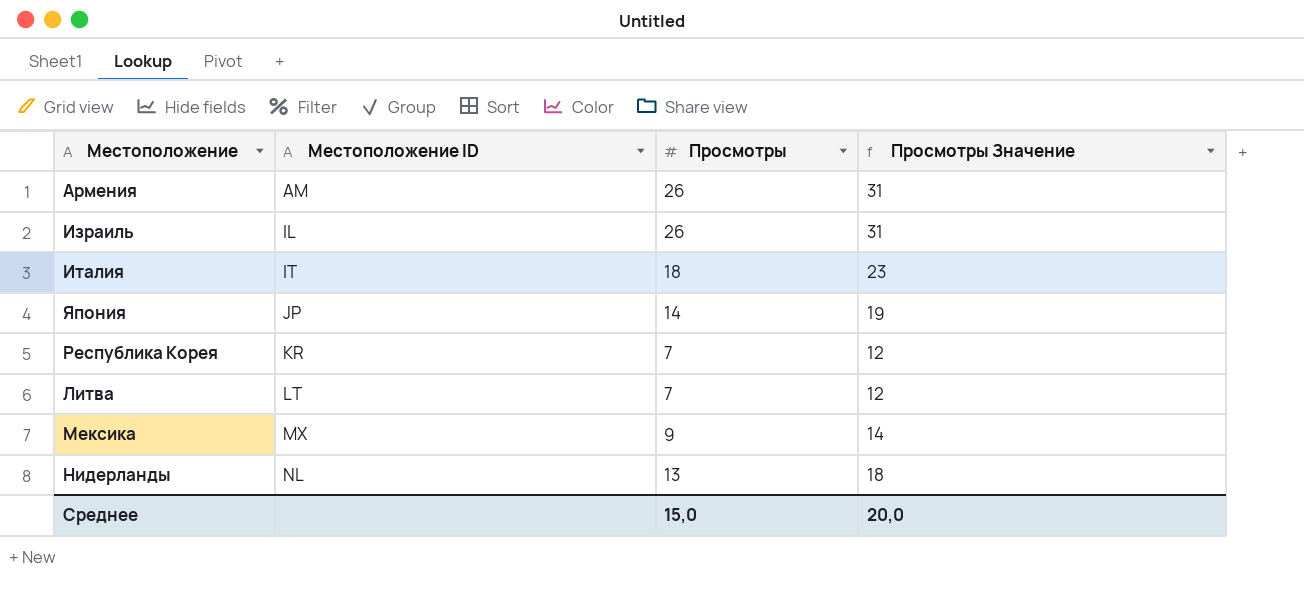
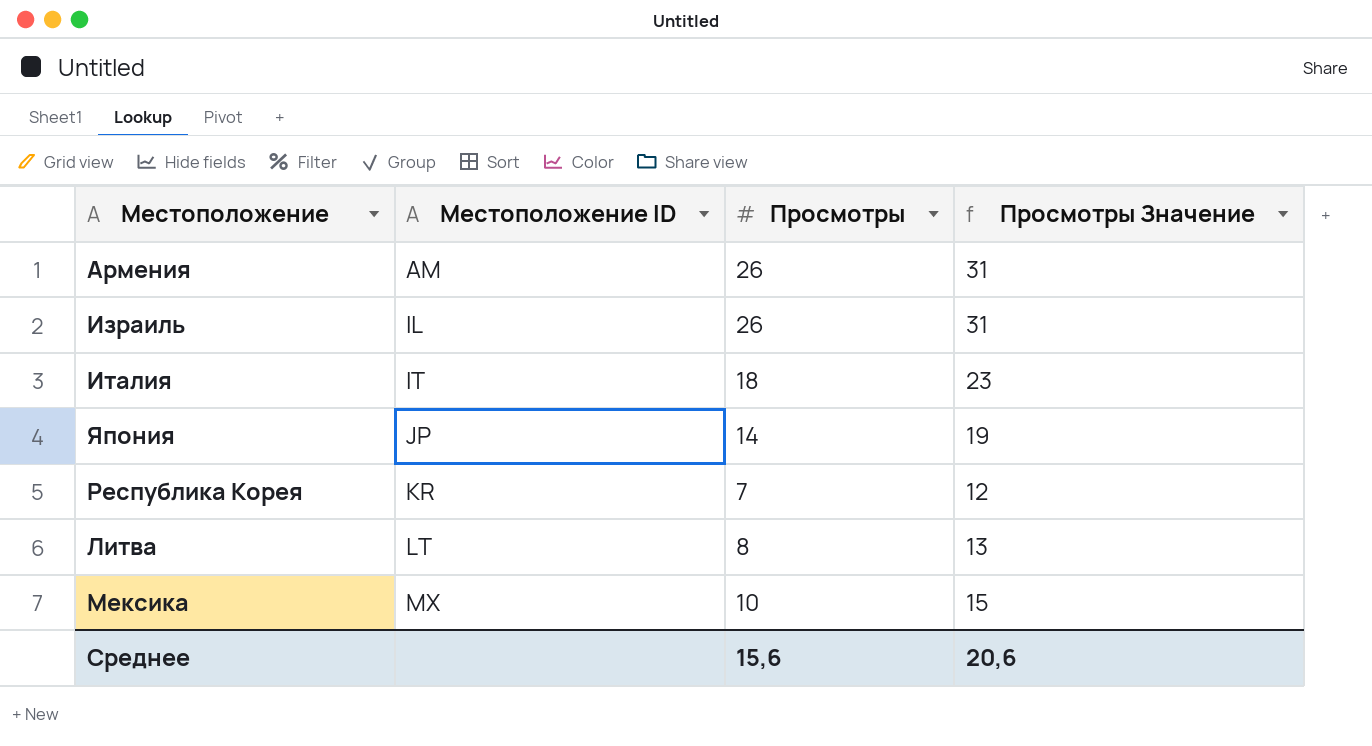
row Нидерланды: NL | 13 | 18 -> none
Литва | Просмотры: 7 -> 8
Литва | Просмотры Значение: 12 -> 13
Мексика | Просмотры: 9 -> 10
Мексика | Просмотры Значение: 14 -> 15
Среднее | Просмотры: 15,0 -> 15,6
Среднее | Просмотры Значение: 20,0 -> 20,6

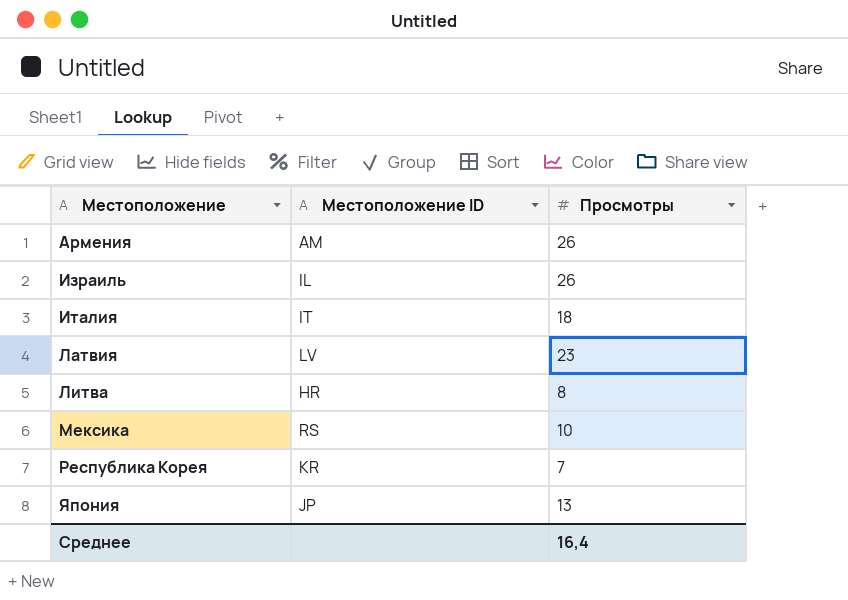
row order: Местоположение ID ascending -> Местоположение ascending
column Просмотры Значение | formula: [Просмотры] + 5 -> none
row Латвия: none -> LV | 23
Литва | Местоположение ID: LT -> HR
Мексика | Местоположение ID: MX -> RS
Япония | Просмотры: 14 -> 13
Среднее | Просмотры: 15,6 -> 16,4

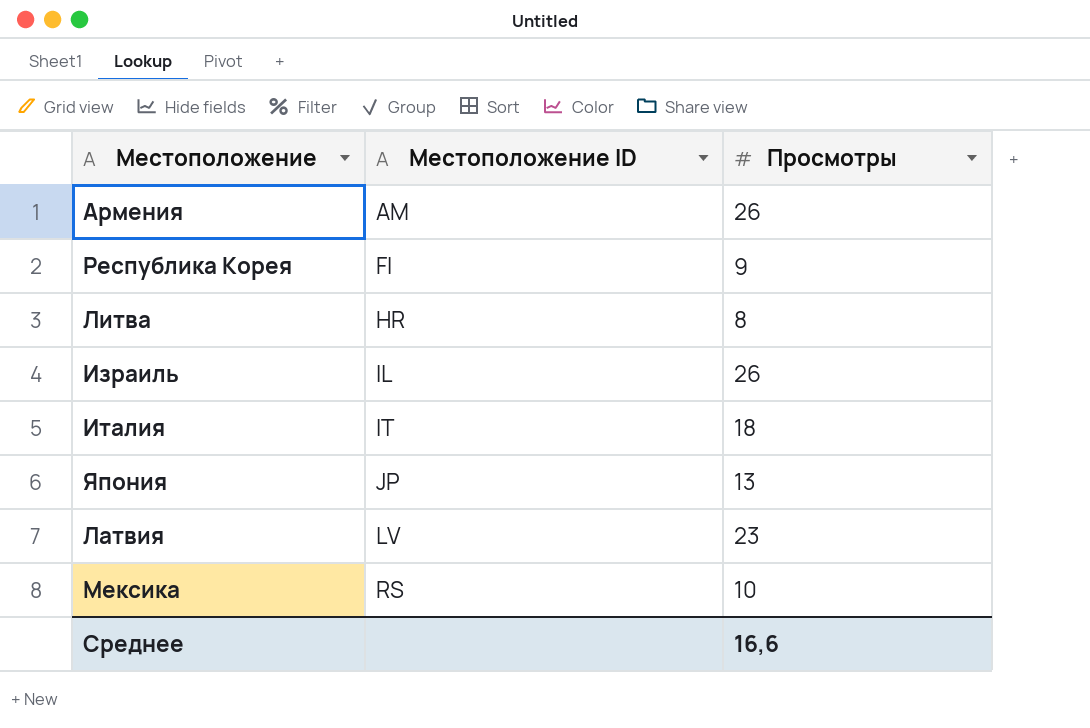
row order: Местоположение ascending -> Местоположение ID ascending
Республика Корея | Местоположение ID: KR -> FI
Республика Корея | Просмотры: 7 -> 9
Среднее | Просмотры: 16,4 -> 16,6

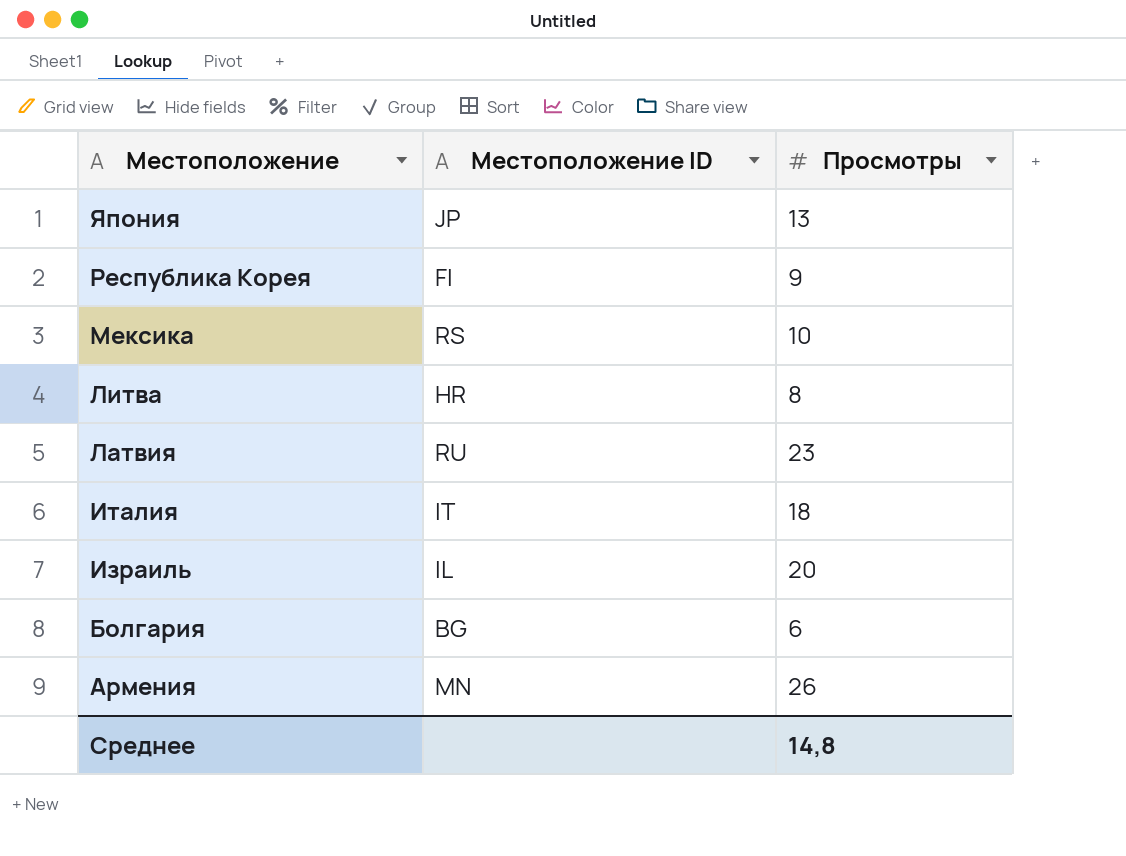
row order: Местоположение ID ascending -> Местоположение descending
Латвия | Местоположение ID: LV -> RU
Израиль | Просмотры: 26 -> 20
row Болгария: none -> BG | 6
Армения | Местоположение ID: AM -> MN
Среднее | Просмотры: 16,6 -> 14,8

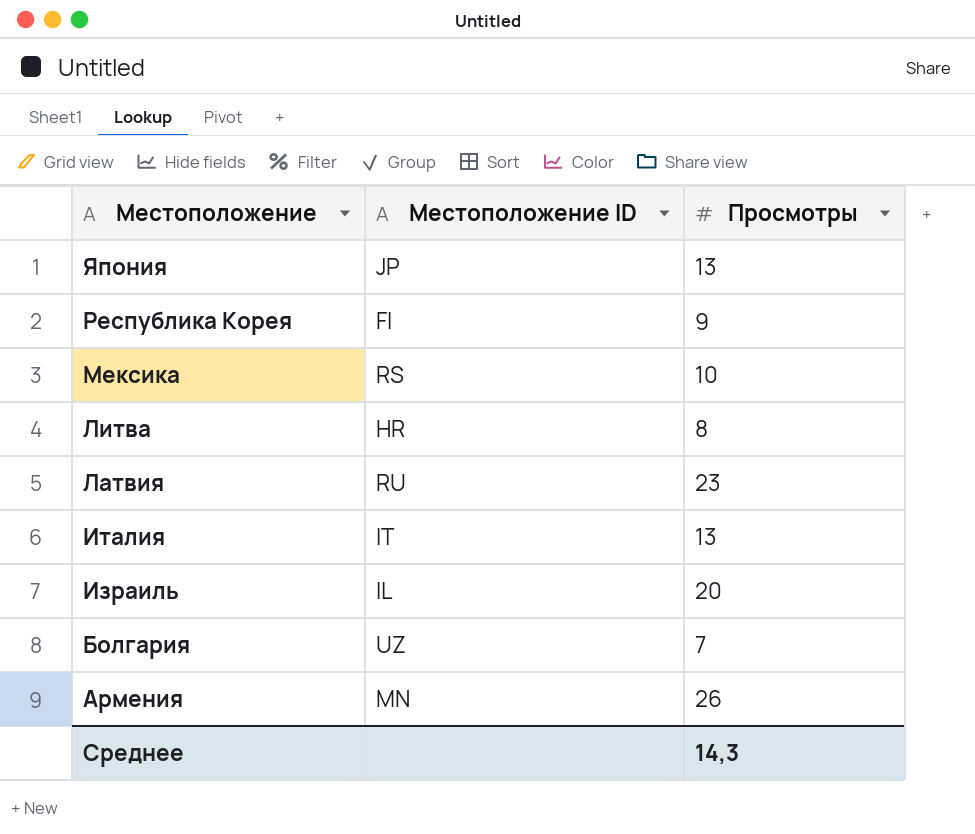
Италия | Просмотры: 18 -> 13
Болгария | Местоположение ID: BG -> UZ
Болгария | Просмотры: 6 -> 7
Среднее | Просмотры: 14,8 -> 14,3

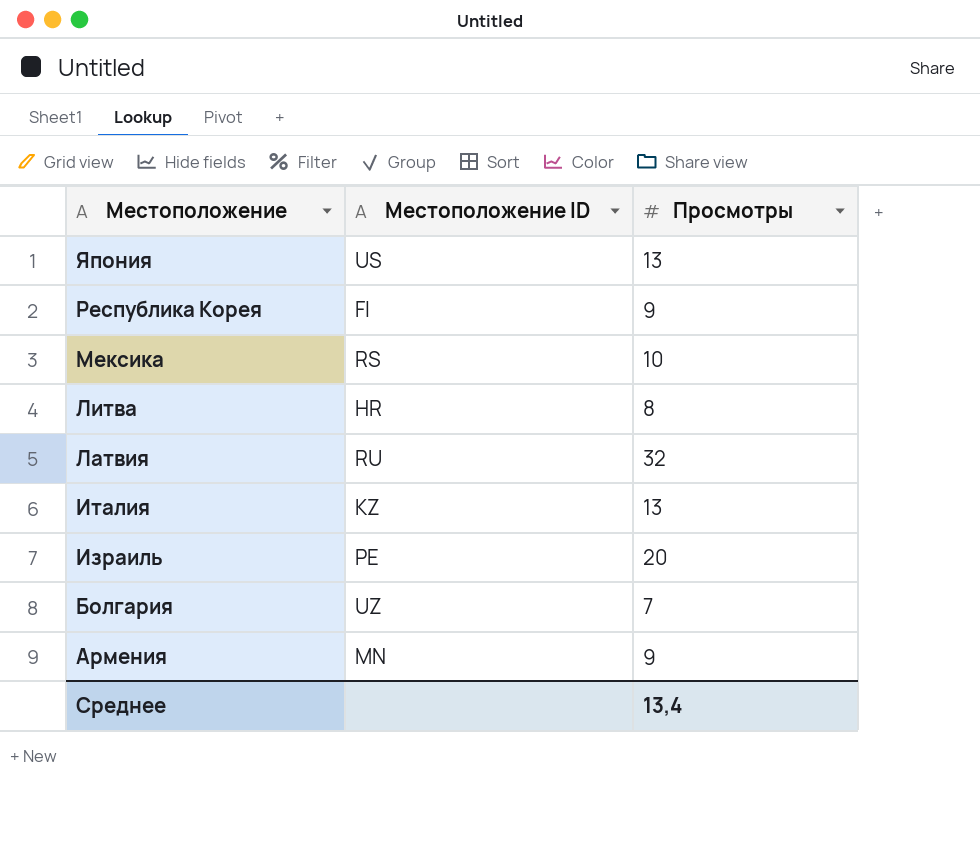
Япония | Местоположение ID: JP -> US
Латвия | Просмотры: 23 -> 32
Италия | Местоположение ID: IT -> KZ
Израиль | Местоположение ID: IL -> PE
Армения | Просмотры: 26 -> 9
Среднее | Просмотры: 14,3 -> 13,4

